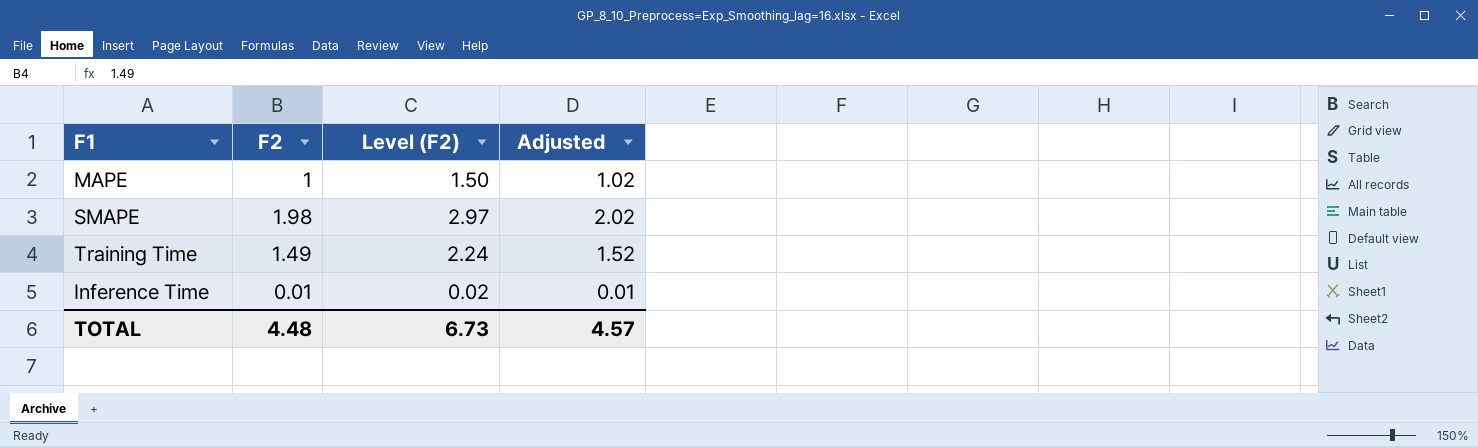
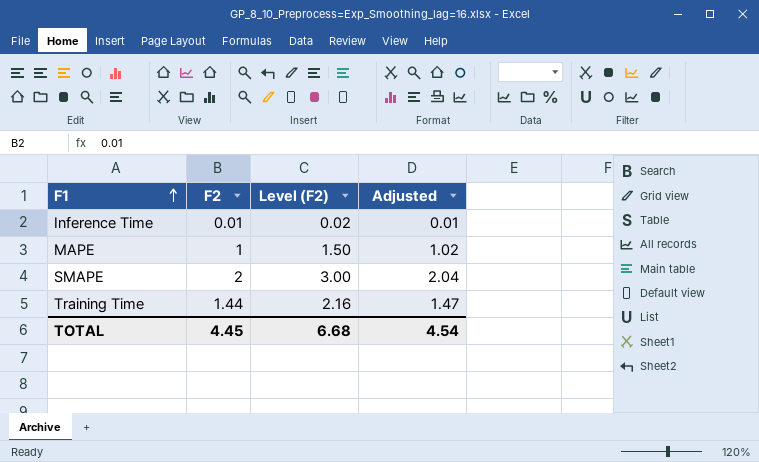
row order: none -> F1 ascending
SMAPE | F2: 1.98 -> 2
SMAPE | Level (F2): 2.97 -> 3.00
SMAPE | Adjusted: 2.02 -> 2.04
Training Time | F2: 1.49 -> 1.44
Training Time | Level (F2): 2.24 -> 2.16
Training Time | Adjusted: 1.52 -> 1.47
TOTAL | F2: 4.48 -> 4.45
TOTAL | Level (F2): 6.73 -> 6.68
TOTAL | Adjusted: 4.57 -> 4.54

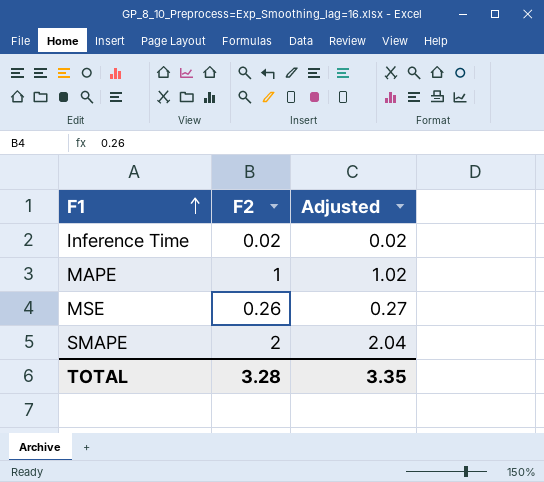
column Level (F2) | formula: [F2] * 1.5 -> none
row Training Time: 1.44 | 2.16 | 1.47 -> none
Inference Time | F2: 0.01 -> 0.02
Inference Time | Adjusted: 0.01 -> 0.02
row MSE: none -> 0.26 | 0.27
TOTAL | F2: 4.45 -> 3.28
TOTAL | Adjusted: 4.54 -> 3.35

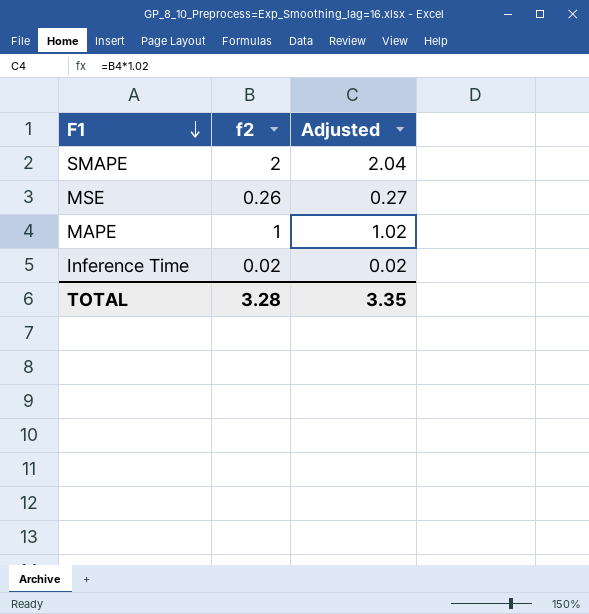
row order: F1 ascending -> F1 descending
column name: F2 -> f2

